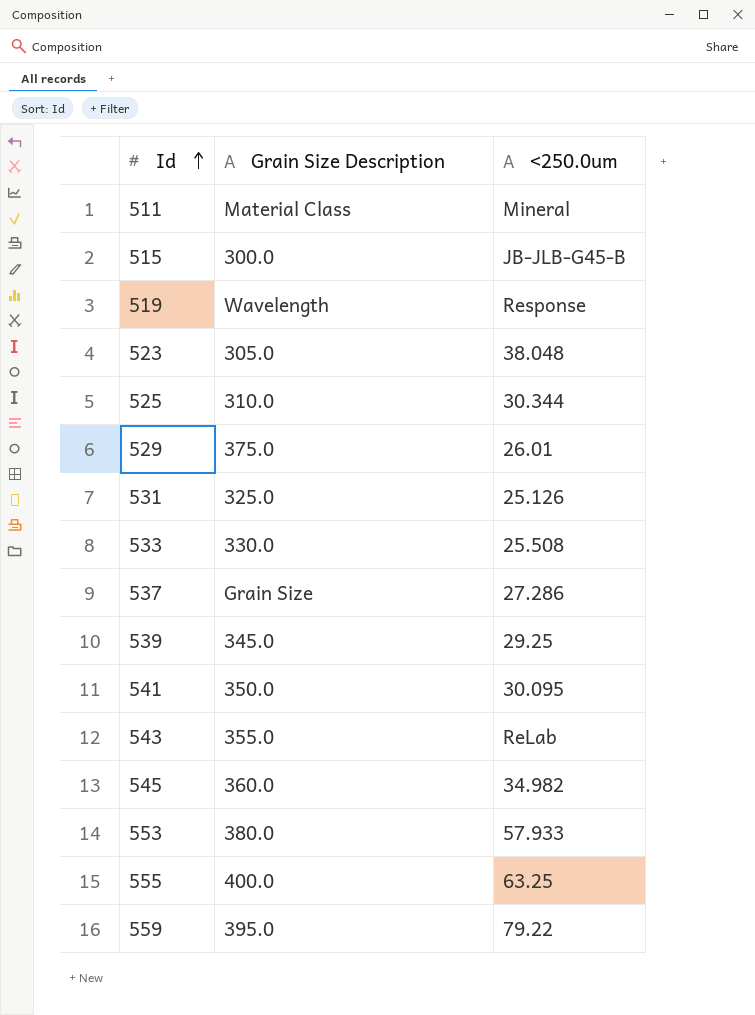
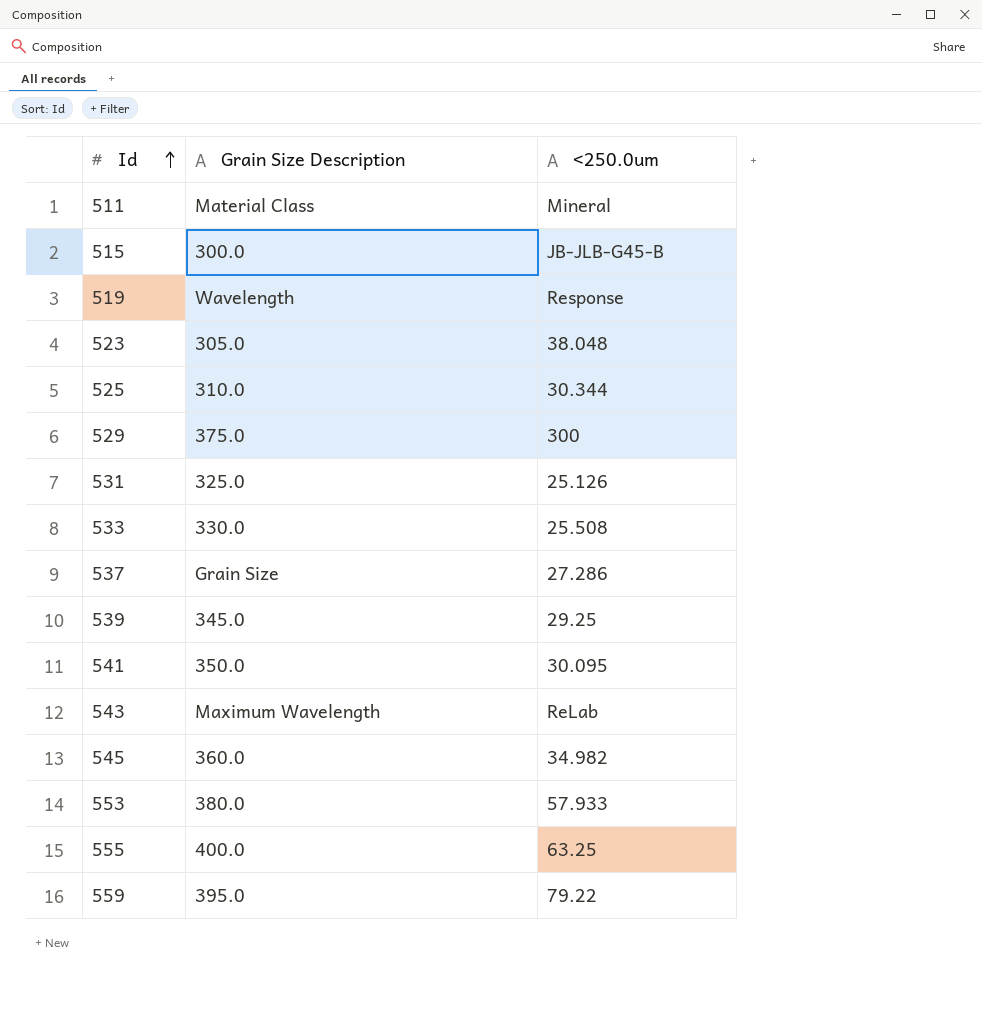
529 | <250.0um: 26.01 -> 300
543 | Grain Size Description: 355.0 -> Maximum Wavelength

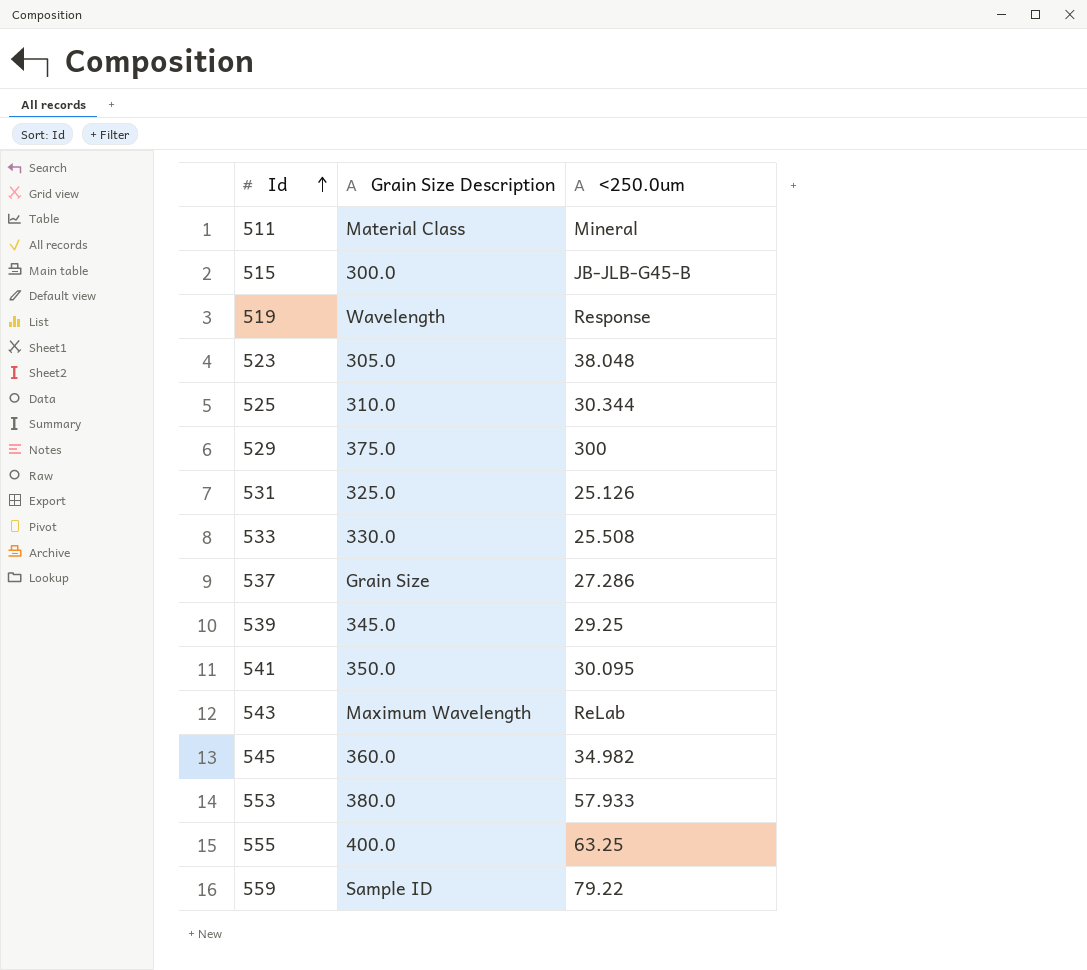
559 | Grain Size Description: 395.0 -> Sample ID

